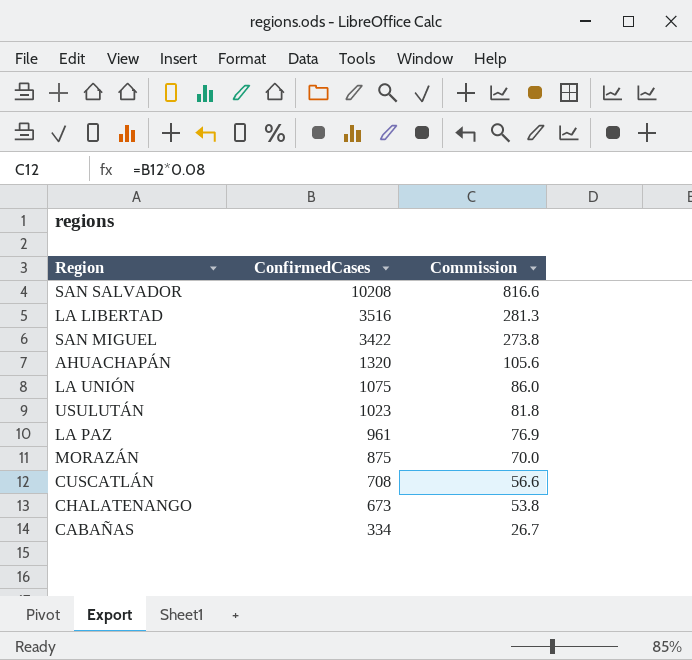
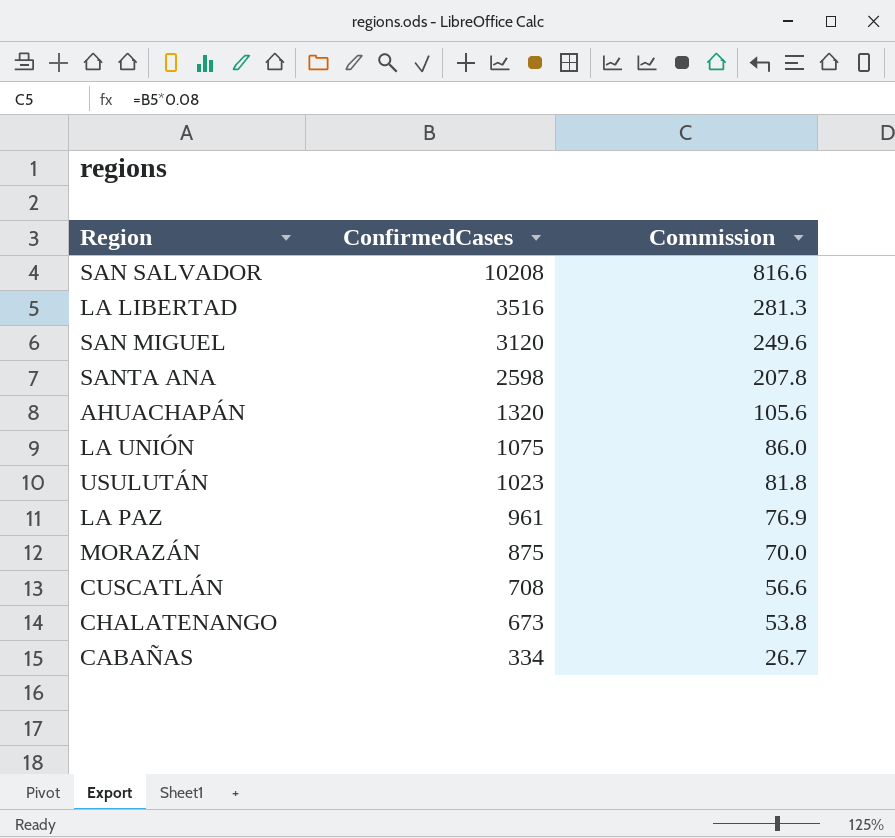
SAN MIGUEL | ConfirmedCases: 3422 -> 3120
SAN MIGUEL | Commission: 273.8 -> 249.6
row SANTA ANA: none -> 2598 | 207.8

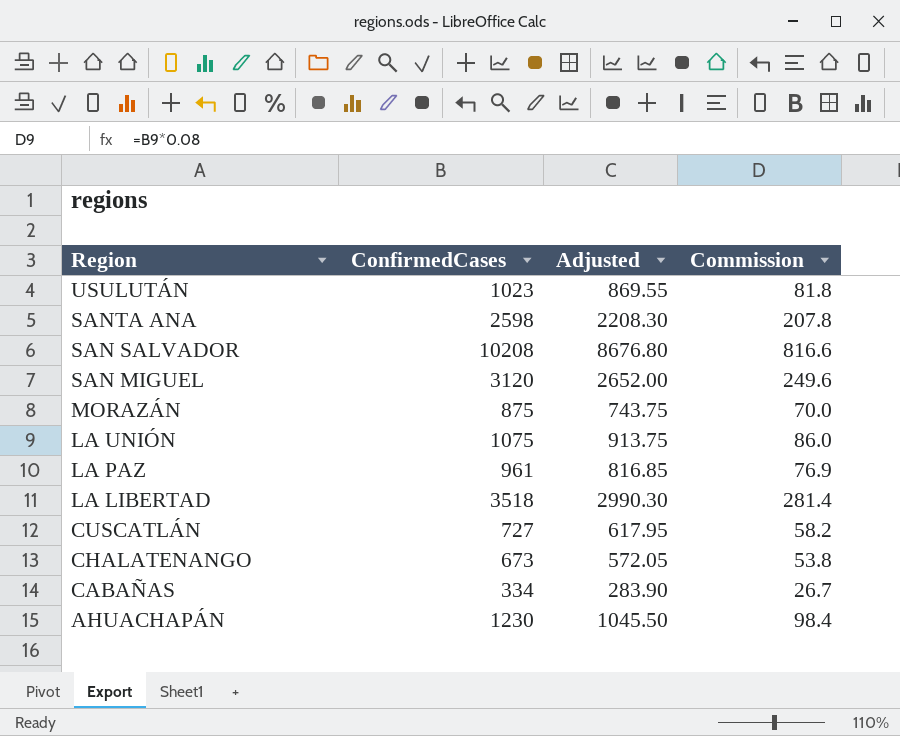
row order: ConfirmedCases descending -> Region descending
column Adjusted | formula: none -> [ConfirmedCases] * 0.85
LA LIBERTAD | ConfirmedCases: 3516 -> 3518
LA LIBERTAD | Commission: 281.3 -> 281.4
CUSCATLÁN | ConfirmedCases: 708 -> 727
CUSCATLÁN | Commission: 56.6 -> 58.2
AHUACHAPÁN | ConfirmedCases: 1320 -> 1230
AHUACHAPÁN | Commission: 105.6 -> 98.4

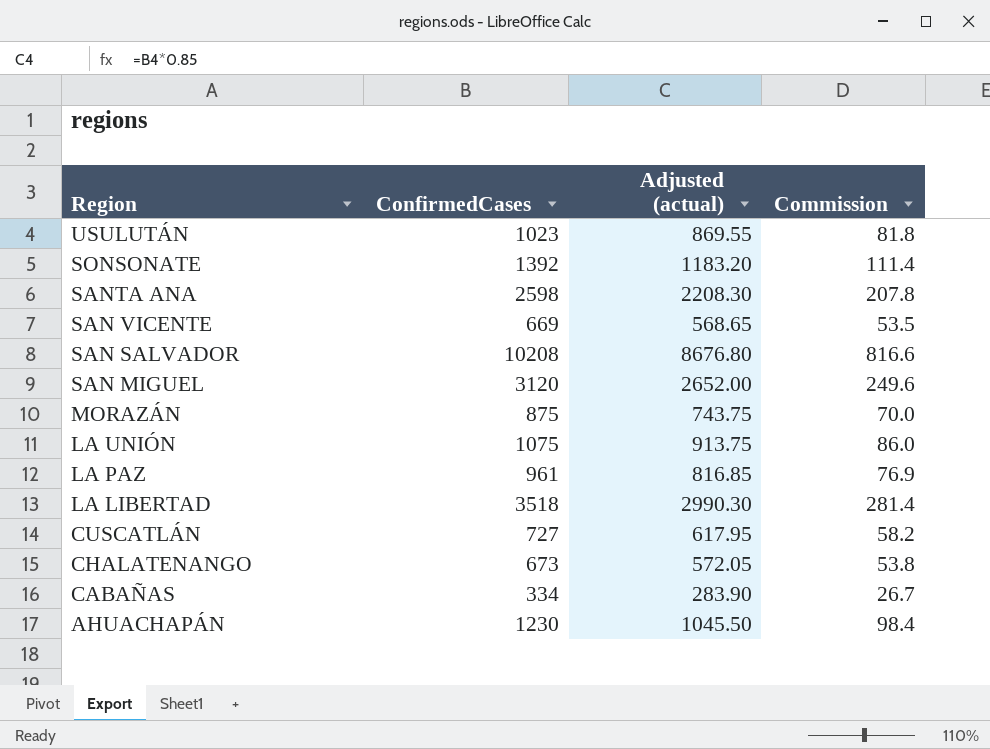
column name: Adjusted -> Adjusted (actual)
row SONSONATE: none -> 1392 | 1183.20 | 111.4
row SAN VICENTE: none -> 669 | 568.65 | 53.5

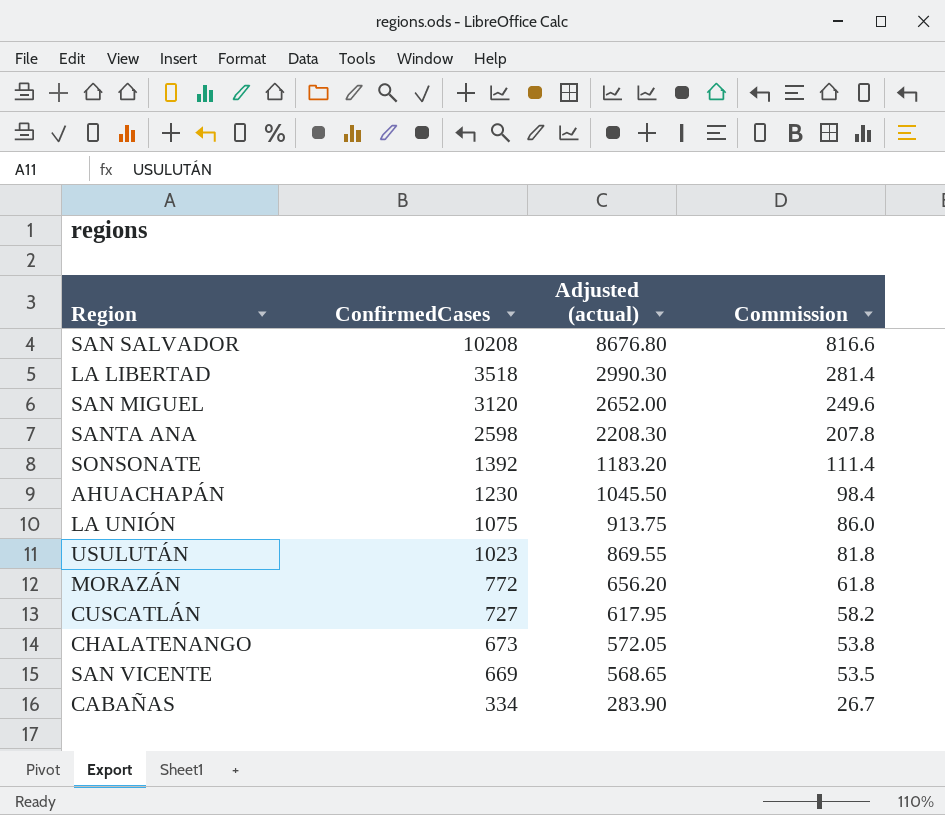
row order: Region descending -> ConfirmedCases descending
row LA PAZ: 961 | 816.85 | 76.9 -> none
MORAZÁN | ConfirmedCases: 875 -> 772
MORAZÁN | Adjusted (actual): 743.75 -> 656.20
MORAZÁN | Commission: 70.0 -> 61.8

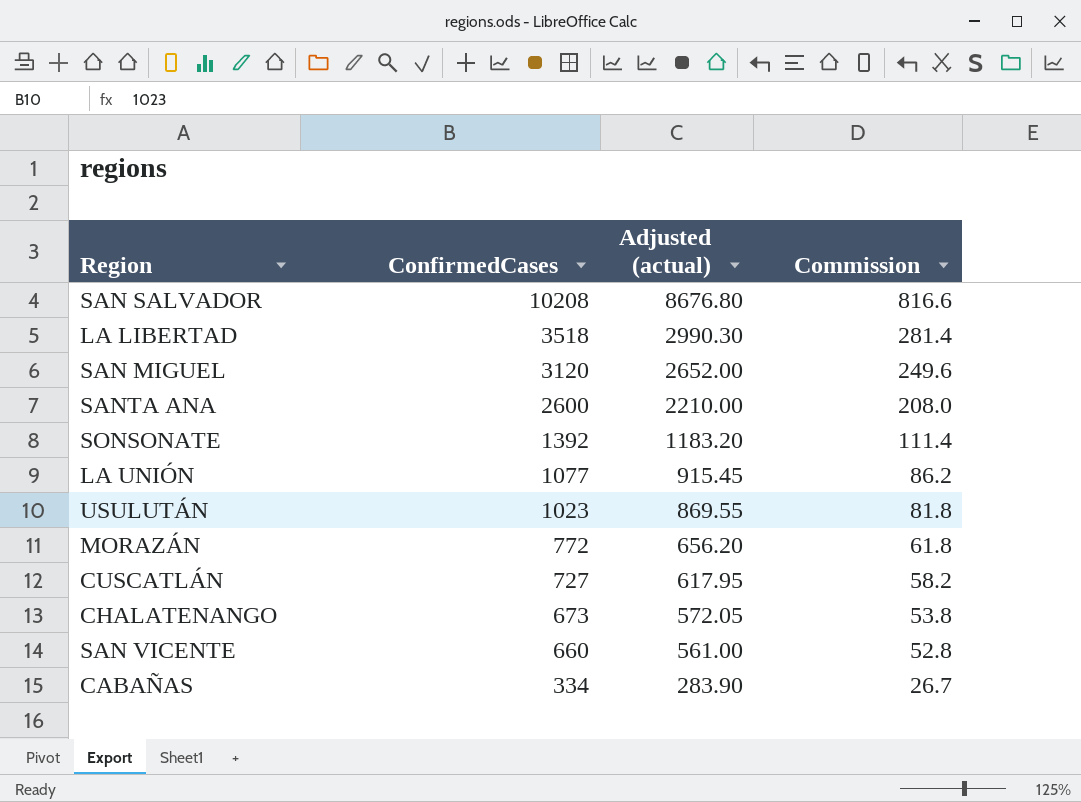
row AHUACHAPÁN: 1230 | 1045.50 | 98.4 -> none
SANTA ANA | ConfirmedCases: 2598 -> 2600
SANTA ANA | Adjusted (actual): 2208.30 -> 2210.00
SANTA ANA | Commission: 207.8 -> 208.0
LA UNIÓN | ConfirmedCases: 1075 -> 1077
LA UNIÓN | Adjusted (actual): 913.75 -> 915.45
LA UNIÓN | Commission: 86.0 -> 86.2
SAN VICENTE | ConfirmedCases: 669 -> 660
SAN VICENTE | Adjusted (actual): 568.65 -> 561.00
SAN VICENTE | Commission: 53.5 -> 52.8

